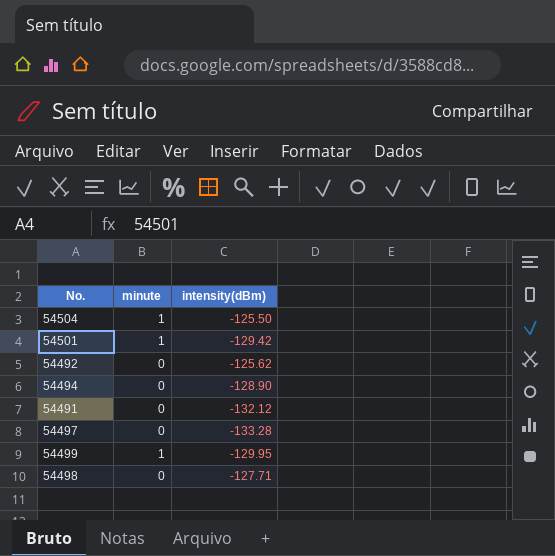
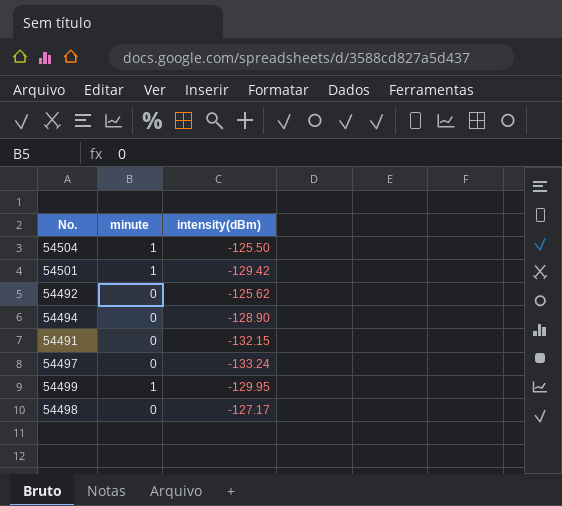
54491 | intensity(dBm): -132.12 -> -132.15
54497 | intensity(dBm): -133.28 -> -133.24
54498 | intensity(dBm): -127.71 -> -127.17

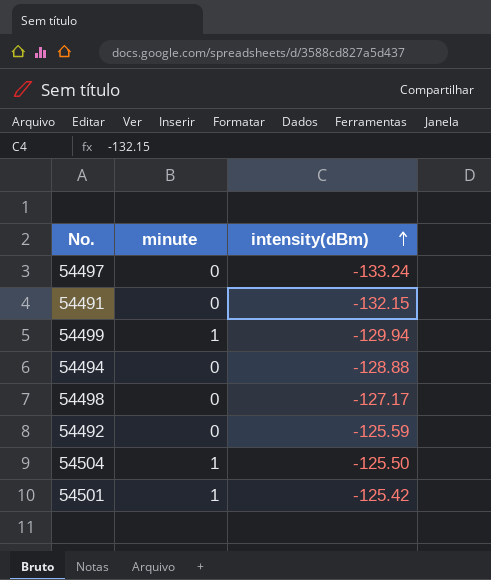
row order: none -> intensity(dBm) ascending
54499 | intensity(dBm): -129.95 -> -129.94
54494 | intensity(dBm): -128.90 -> -128.88
54492 | intensity(dBm): -125.62 -> -125.59
54501 | intensity(dBm): -129.42 -> -125.42

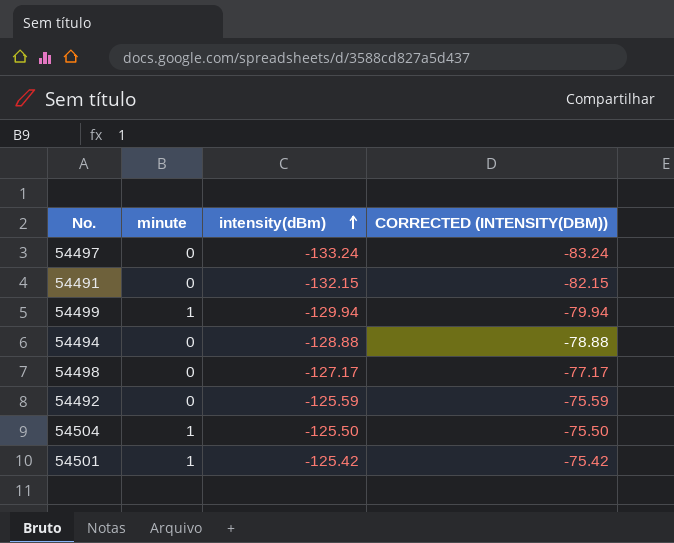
column CORRECTED (INTENSITY(DBM)) | formula: none -> [intensity(dBm)] + 50

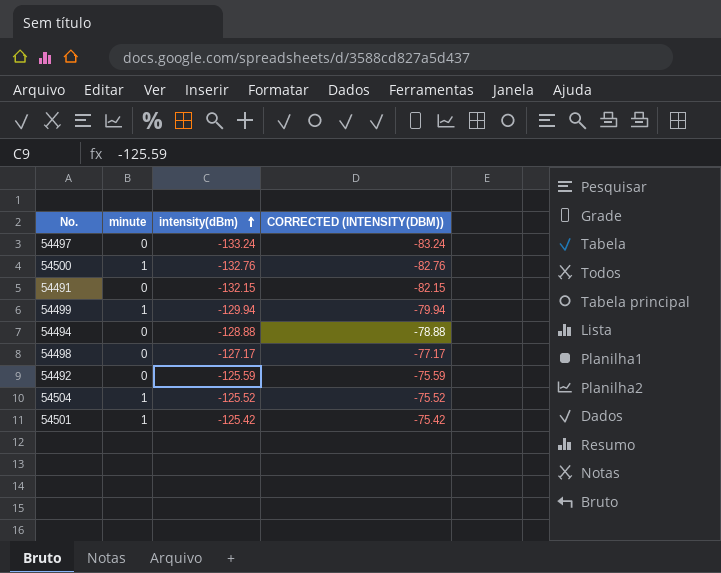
row 54500: none -> 1 | -132.76 | -82.76
54504 | intensity(dBm): -125.50 -> -125.52
54504 | CORRECTED (INTENSITY(DBM)): -75.50 -> -75.52

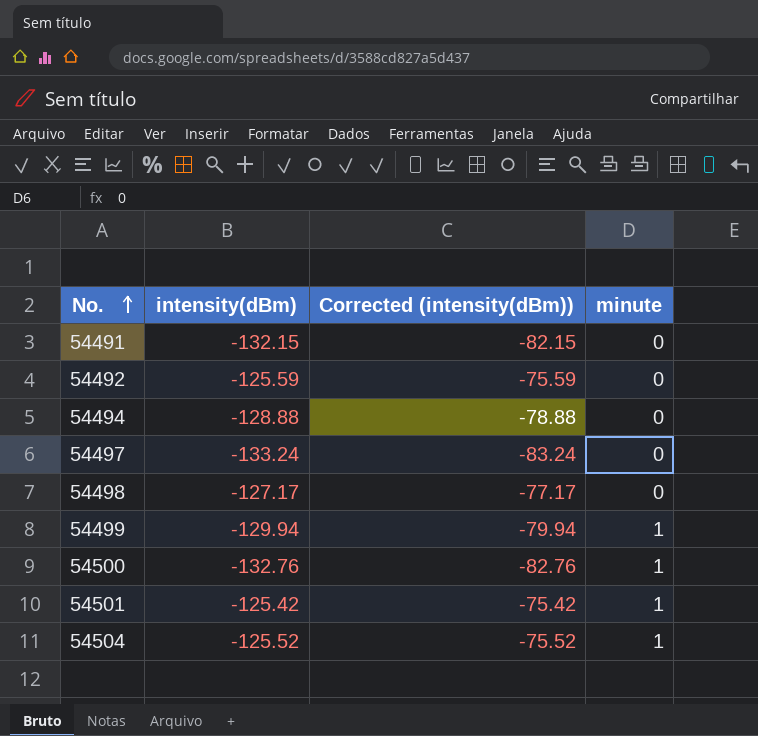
row order: intensity(dBm) ascending -> No. ascending
column name: CORRECTED (INTENSITY(DBM)) -> Corrected (intensity(dBm))
column minute | position: 2 -> 4

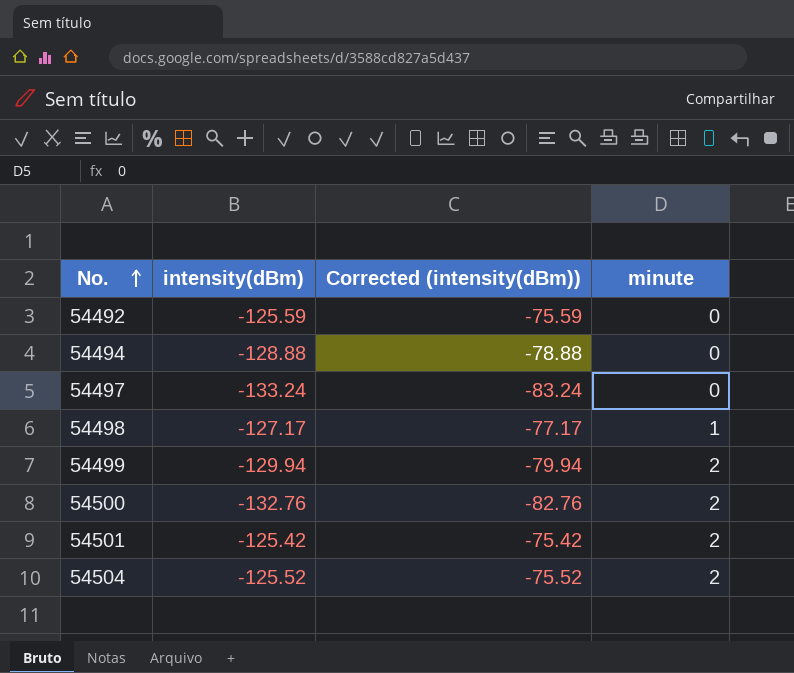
row 54491: -132.15 | -82.15 | 0 -> none
54498 | minute: 0 -> 1
54499 | minute: 1 -> 2
54500 | minute: 1 -> 2
54501 | minute: 1 -> 2
54504 | minute: 1 -> 2

